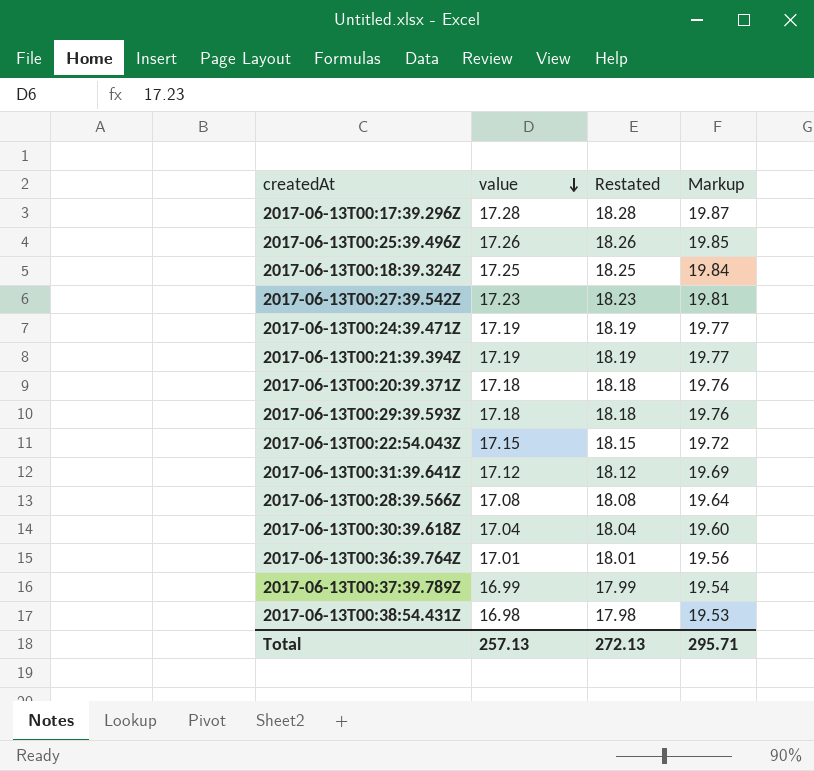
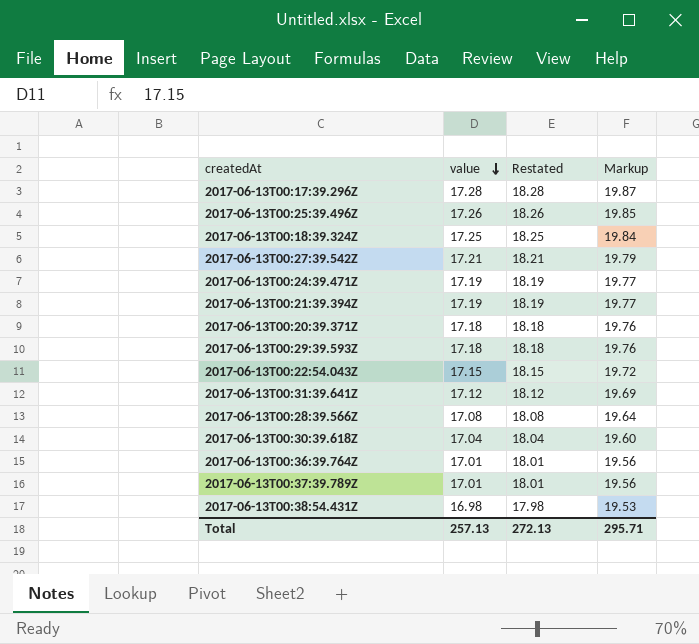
2017-06-13T00:27:39.542Z | value: 17.23 -> 17.21
2017-06-13T00:27:39.542Z | Restated: 18.23 -> 18.21
2017-06-13T00:27:39.542Z | Markup: 19.81 -> 19.79
2017-06-13T00:37:39.789Z | value: 16.99 -> 17.01
2017-06-13T00:37:39.789Z | Restated: 17.99 -> 18.01
2017-06-13T00:37:39.789Z | Markup: 19.54 -> 19.56

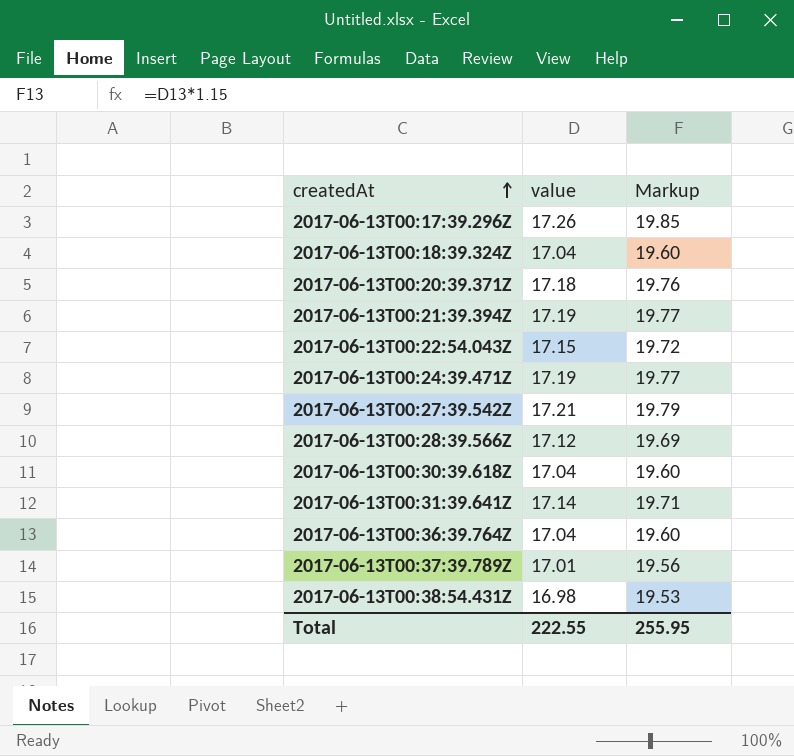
row order: value descending -> createdAt ascending
column Restated | formula: [value] + 1 -> none
row 2017-06-13T00:25:39.496Z: 17.26 | 18.26 | 19.85 -> none
row 2017-06-13T00:29:39.593Z: 17.18 | 18.18 | 19.76 -> none
2017-06-13T00:17:39.296Z | value: 17.28 -> 17.26
2017-06-13T00:17:39.296Z | Markup: 19.87 -> 19.85
2017-06-13T00:18:39.324Z | value: 17.25 -> 17.04
2017-06-13T00:18:39.324Z | Markup: 19.84 -> 19.60
2017-06-13T00:28:39.566Z | value: 17.08 -> 17.12
2017-06-13T00:28:39.566Z | Markup: 19.64 -> 19.69
2017-06-13T00:31:39.641Z | value: 17.12 -> 17.14
2017-06-13T00:31:39.641Z | Markup: 19.69 -> 19.71
2017-06-13T00:36:39.764Z | value: 17.01 -> 17.04
2017-06-13T00:36:39.764Z | Markup: 19.56 -> 19.60
Total | value: 257.13 -> 222.55
Total | Markup: 295.71 -> 255.95

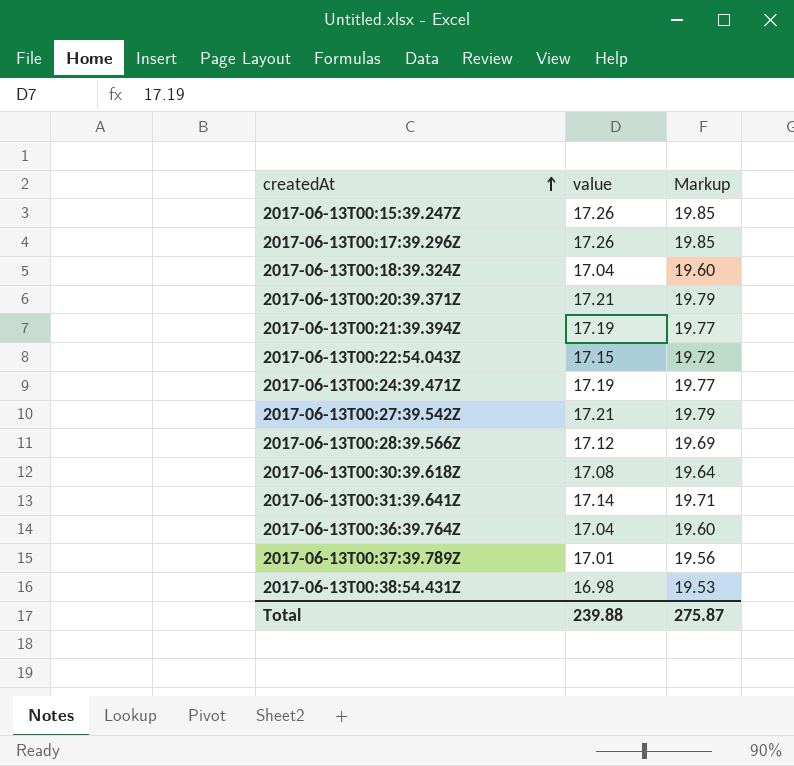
row 2017-06-13T00:15:39.247Z: none -> 17.26 | 19.85
2017-06-13T00:20:39.371Z | value: 17.18 -> 17.21
2017-06-13T00:20:39.371Z | Markup: 19.76 -> 19.79
2017-06-13T00:30:39.618Z | value: 17.04 -> 17.08
2017-06-13T00:30:39.618Z | Markup: 19.60 -> 19.64
Total | value: 222.55 -> 239.88
Total | Markup: 255.95 -> 275.87

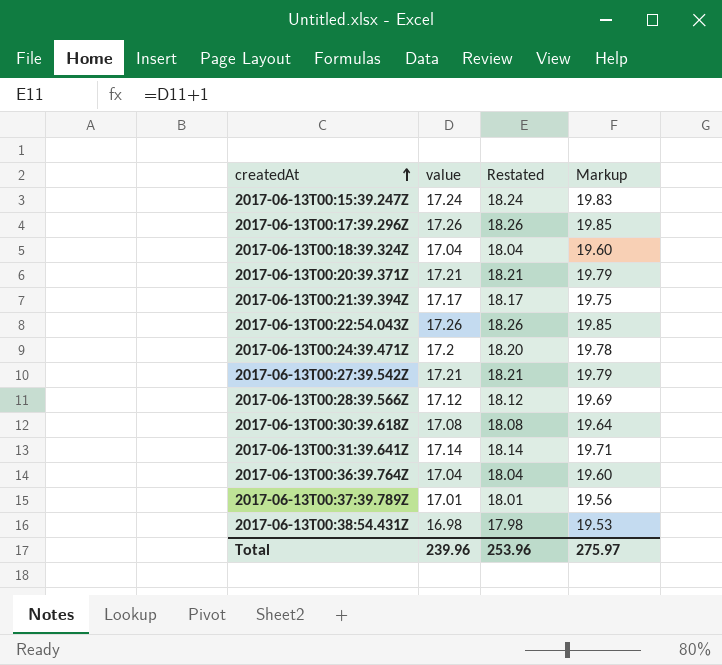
column Restated | formula: none -> [value] + 1
2017-06-13T00:15:39.247Z | value: 17.26 -> 17.24
2017-06-13T00:15:39.247Z | Markup: 19.85 -> 19.83
2017-06-13T00:21:39.394Z | value: 17.19 -> 17.17
2017-06-13T00:21:39.394Z | Markup: 19.77 -> 19.75
2017-06-13T00:22:54.043Z | value: 17.15 -> 17.26
2017-06-13T00:22:54.043Z | Markup: 19.72 -> 19.85
2017-06-13T00:24:39.471Z | value: 17.19 -> 17.2
2017-06-13T00:24:39.471Z | Markup: 19.77 -> 19.78
Total | value: 239.88 -> 239.96
Total | Markup: 275.87 -> 275.97

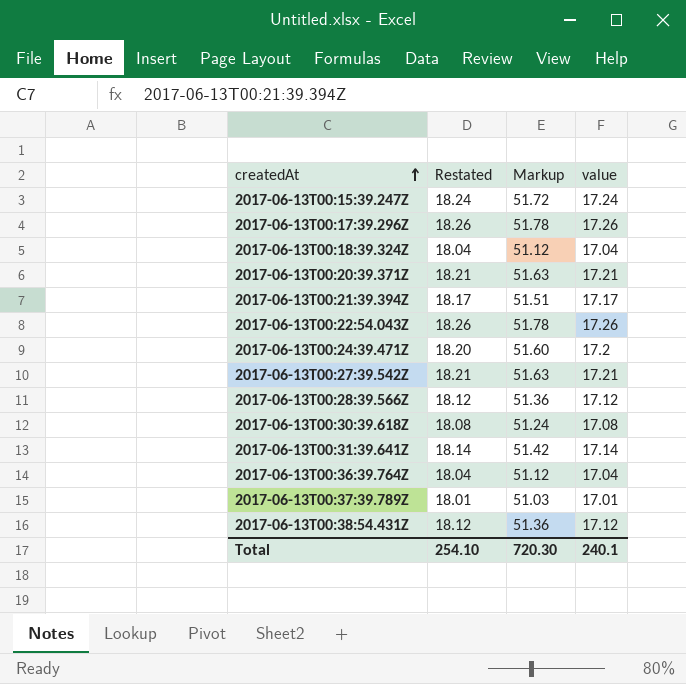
column Markup | formula: [value] * 1.15 -> [value] * 3
column value | position: 2 -> 4
2017-06-13T00:38:54.431Z | Restated: 17.98 -> 18.12
2017-06-13T00:38:54.431Z | value: 16.98 -> 17.12
Total | Restated: 253.96 -> 254.10
Total | Markup: 275.97 -> 720.30
Total | value: 239.96 -> 240.1

